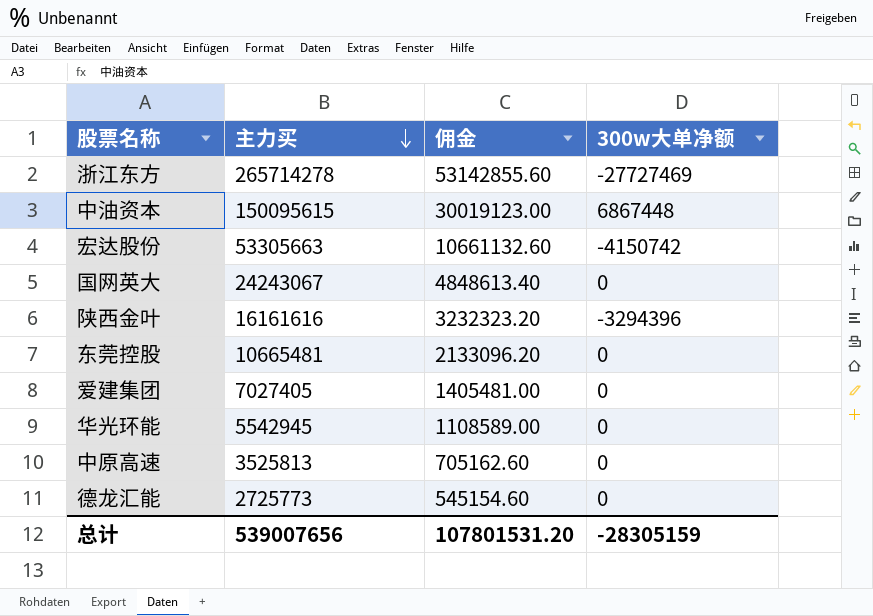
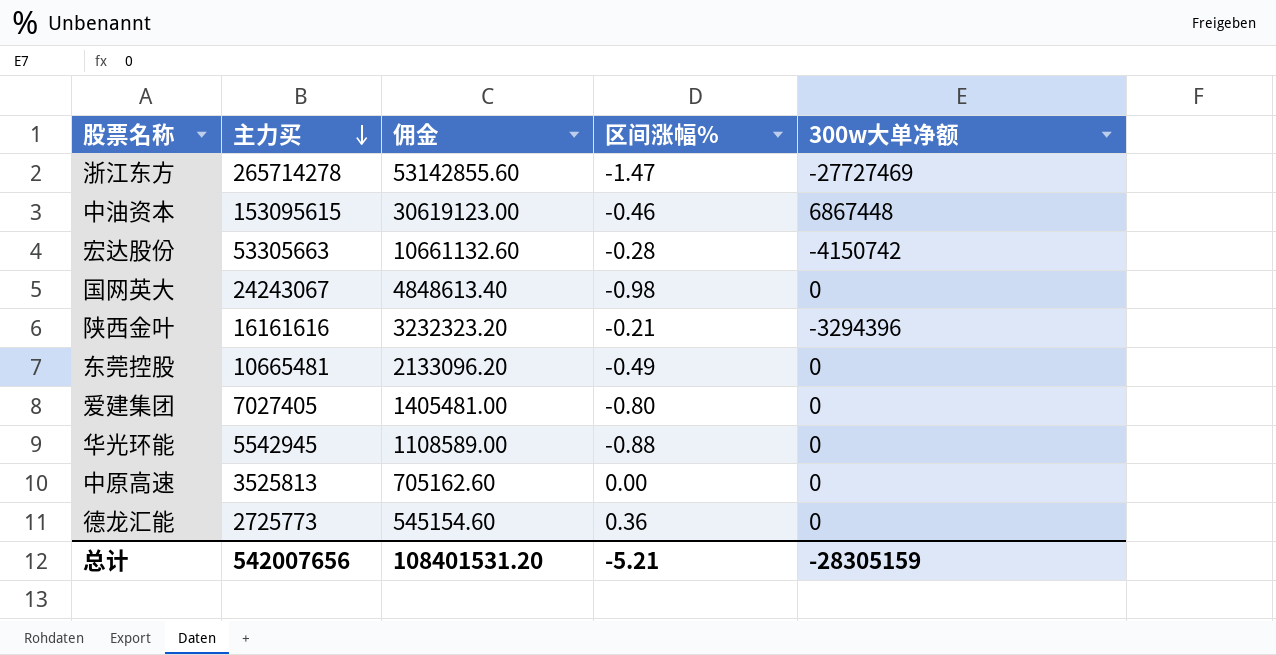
column 区间涨幅% | position: none -> 4
中油资本 | 主力买: 150095615 -> 153095615
中油资本 | 佣金: 30019123.00 -> 30619123.00
总计 | 主力买: 539007656 -> 542007656
总计 | 佣金: 107801531.20 -> 108401531.20

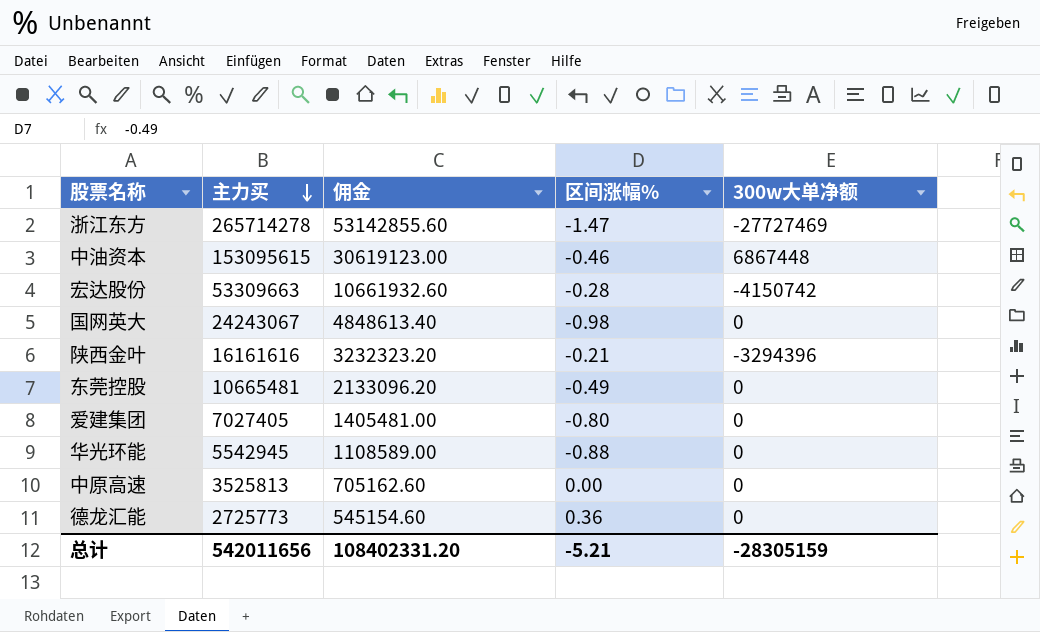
宏达股份 | 主力买: 53305663 -> 53309663
宏达股份 | 佣金: 10661132.60 -> 10661932.60
总计 | 主力买: 542007656 -> 542011656
总计 | 佣金: 108401531.20 -> 108402331.20

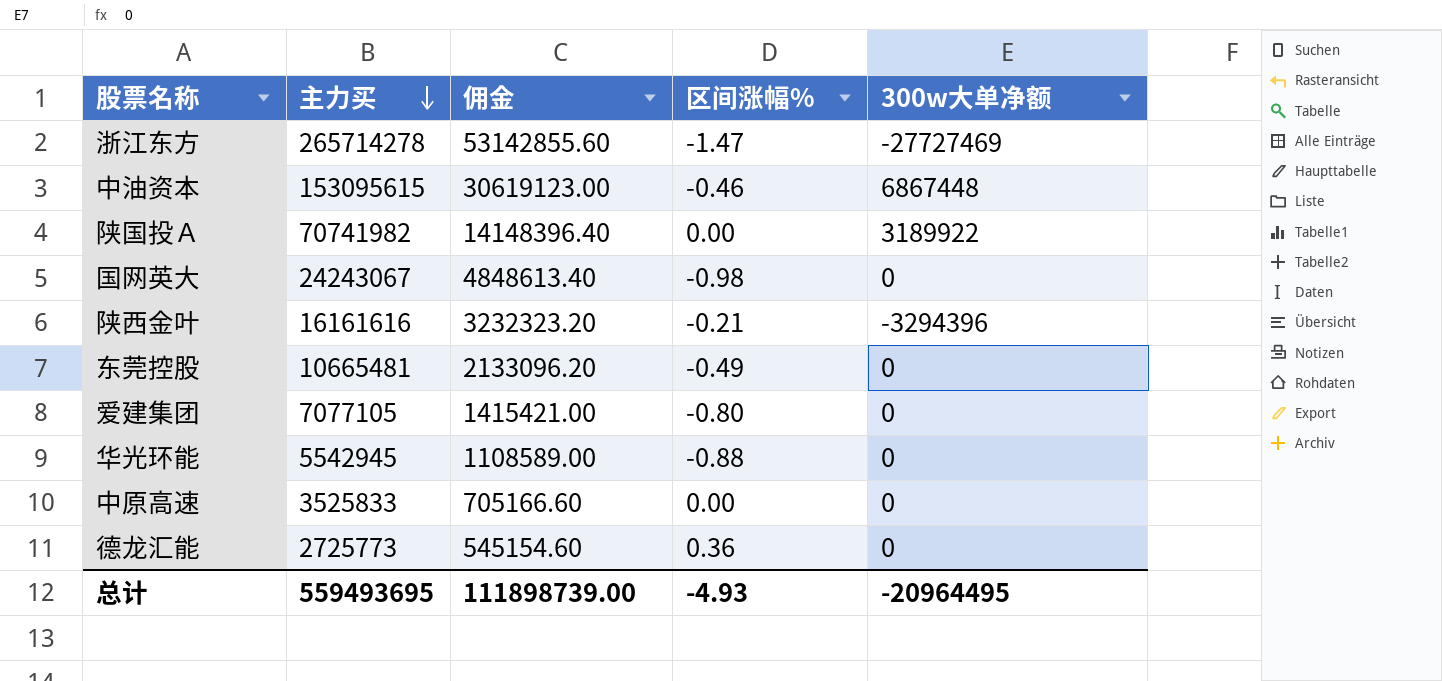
row 宏达股份: 53309663 | 10661932.60 | -0.28 | -4150742 -> none
row 陕国投Ａ: none -> 70741982 | 14148396.40 | 0.00 | 3189922
爱建集团 | 主力买: 7027405 -> 7077105
爱建集团 | 佣金: 1405481.00 -> 1415421.00
中原高速 | 主力买: 3525813 -> 3525833
中原高速 | 佣金: 705162.60 -> 705166.60
总计 | 主力买: 542011656 -> 559493695
总计 | 佣金: 108402331.20 -> 111898739.00
总计 | 区间涨幅%: -5.21 -> -4.93
总计 | 300w大单净额: -28305159 -> -20964495

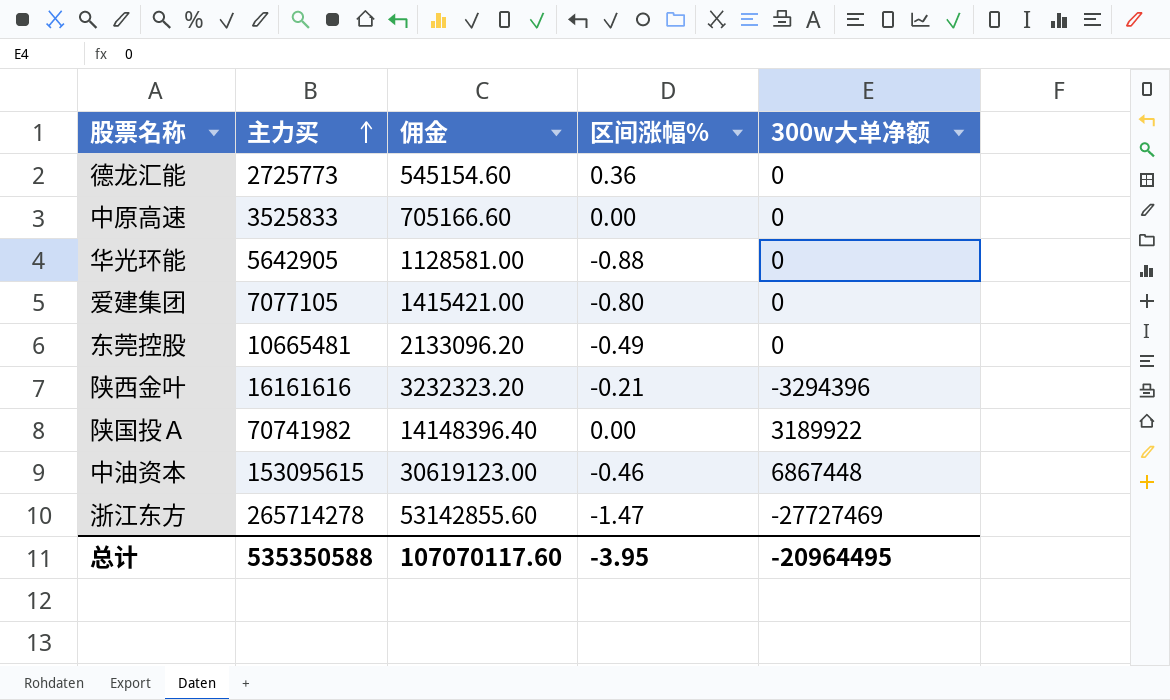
row order: 主力买 descending -> 主力买 ascending
row 国网英大: 24243067 | 4848613.40 | -0.98 | 0 -> none
华光环能 | 主力买: 5542945 -> 5642905
华光环能 | 佣金: 1108589.00 -> 1128581.00
总计 | 主力买: 559493695 -> 535350588
总计 | 佣金: 111898739.00 -> 107070117.60
总计 | 区间涨幅%: -4.93 -> -3.95

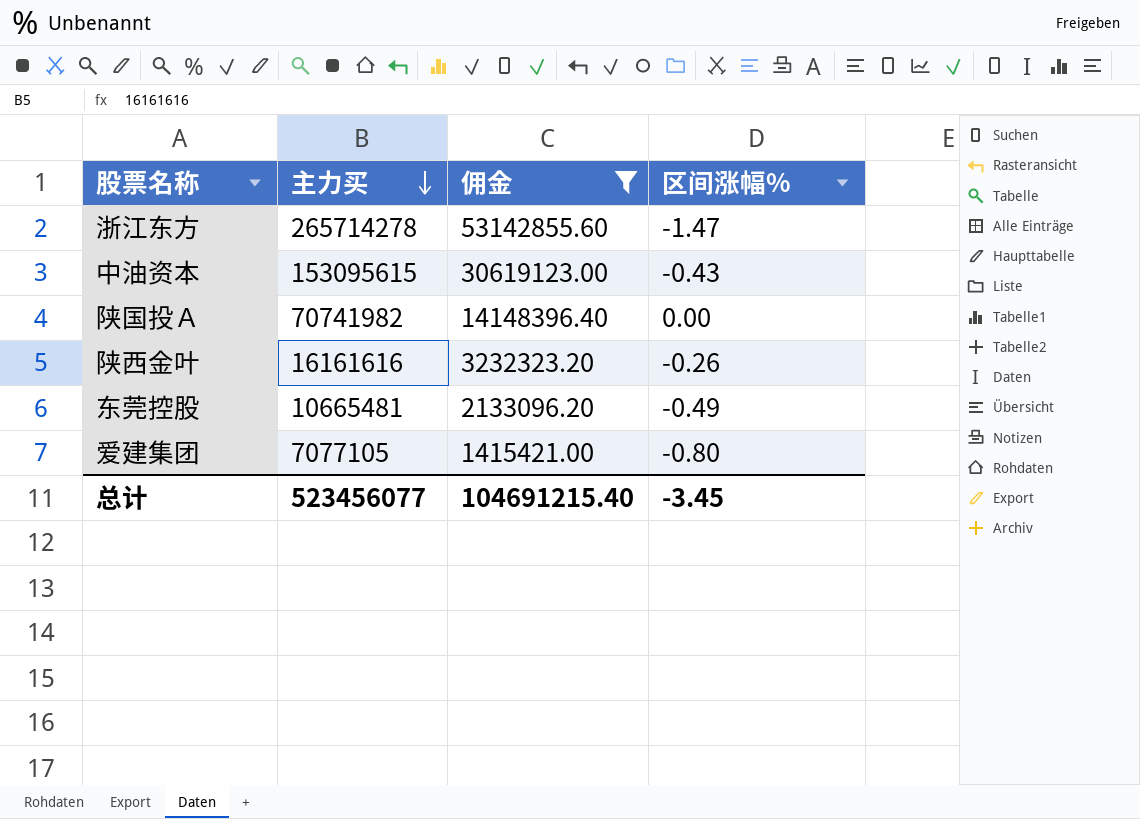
filter: none -> 佣金 >= 1415421.00
row order: 主力买 ascending -> 主力买 descending
column 300w大单净额 | position: 5 -> none
中油资本 | 区间涨幅%: -0.46 -> -0.43
陕西金叶 | 区间涨幅%: -0.21 -> -0.26
总计 | 主力买: 535350588 -> 523456077
总计 | 佣金: 107070117.60 -> 104691215.40
总计 | 区间涨幅%: -3.95 -> -3.45

